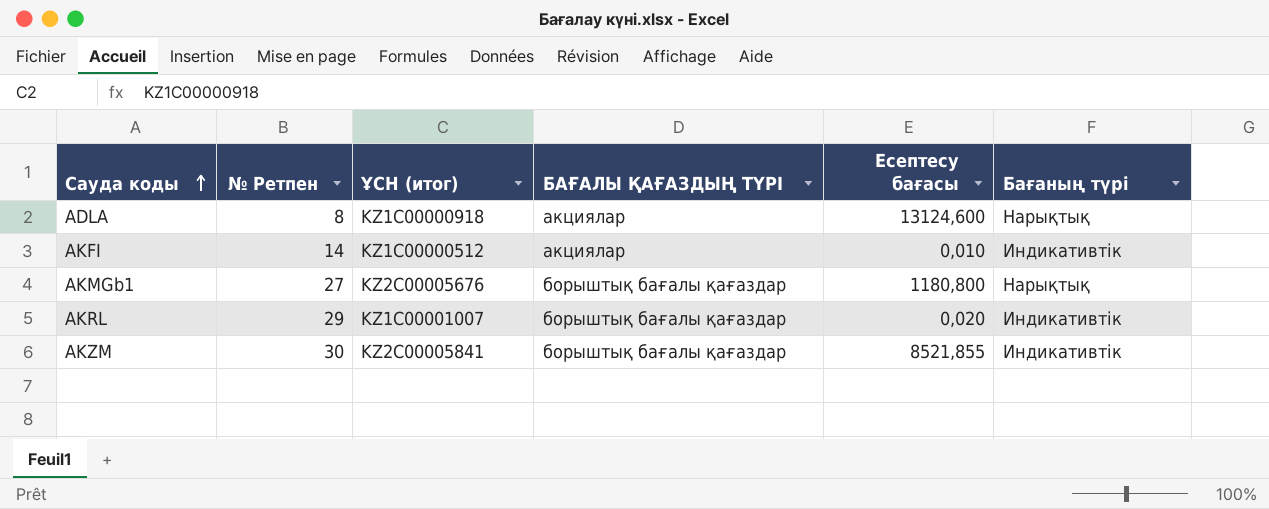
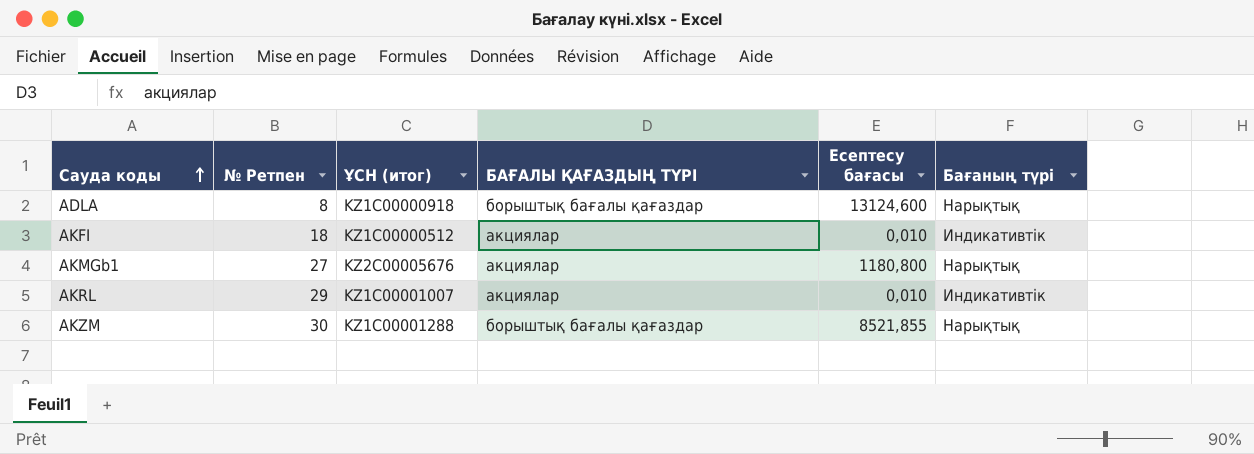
ADLA | БАҒАЛЫ ҚАҒАЗДЫҢ ТҮРІ: акциялар -> борыштық бағалы қағаздар
AKFI | № Ретпен: 14 -> 18
AKMGb1 | БАҒАЛЫ ҚАҒАЗДЫҢ ТҮРІ: борыштық бағалы қағаздар -> акциялар
AKRL | БАҒАЛЫ ҚАҒАЗДЫҢ ТҮРІ: борыштық бағалы қағаздар -> акциялар
AKRL | Есептесу бағасы: 0,020 -> 0,010
AKZM | ҰСН (итог): KZ2C00005841 -> KZ1C00001288
AKZM | Бағаның түрі: Индикативтік -> Нарықтық

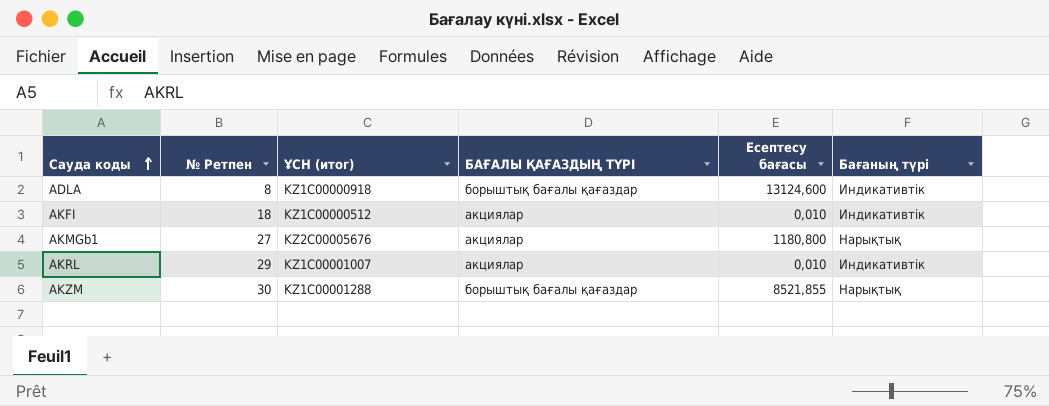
ADLA | Бағаның түрі: Нарықтық -> Индикативтік

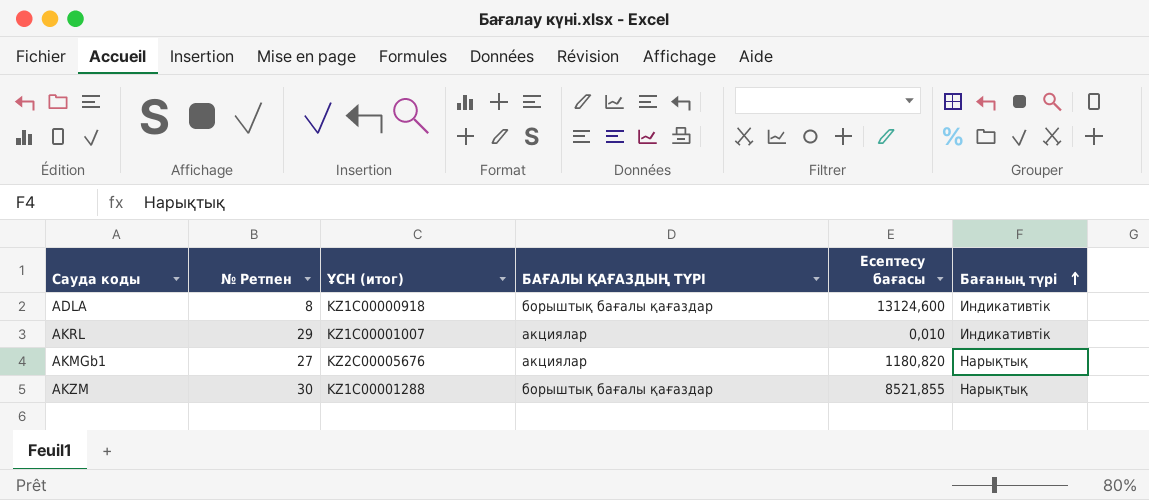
row order: Сауда коды ascending -> Бағаның түрі ascending
row AKFI: 18 | KZ1C00000512 | акциялар | 0,010 | Индикативтік -> none
AKMGb1 | Есептесу бағасы: 1180,800 -> 1180,820

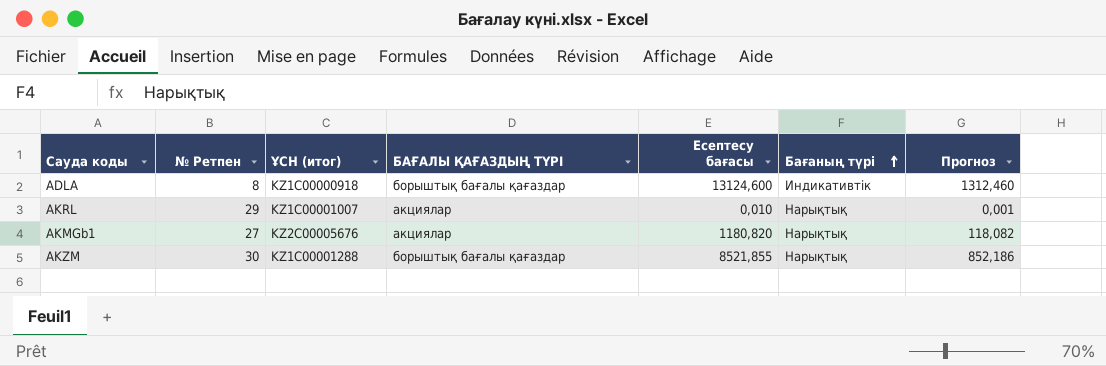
column Прогноз | formula: none -> [Есептесу бағасы] * 0,1
AKRL | Бағаның түрі: Индикативтік -> Нарықтық

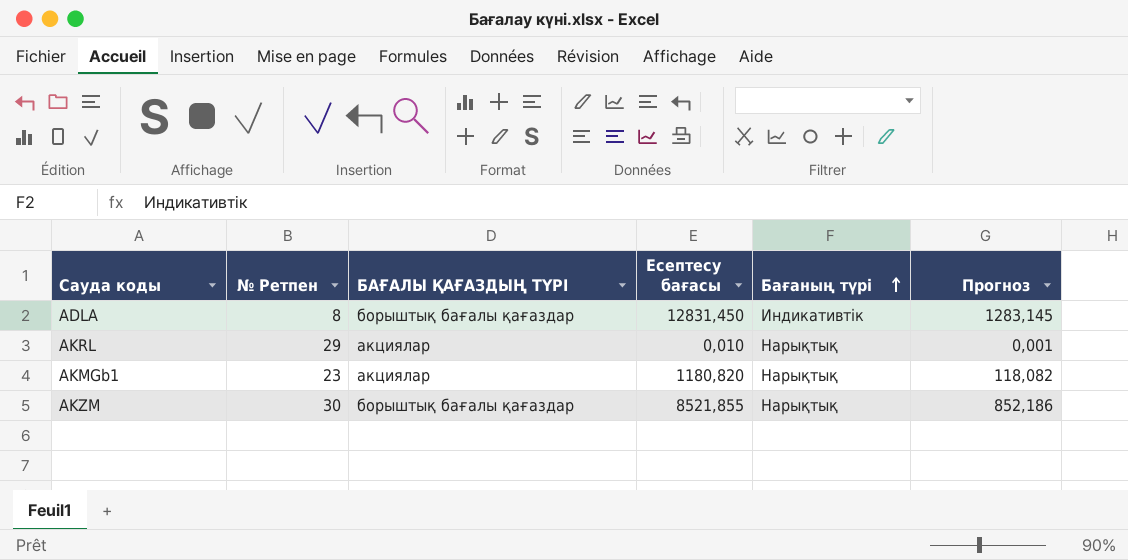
column ҰСН (итог) | position: 3 -> none
ADLA | Есептесу бағасы: 13124,600 -> 12831,450
ADLA | Прогноз: 1312,460 -> 1283,145
AKMGb1 | № Ретпен: 27 -> 23

